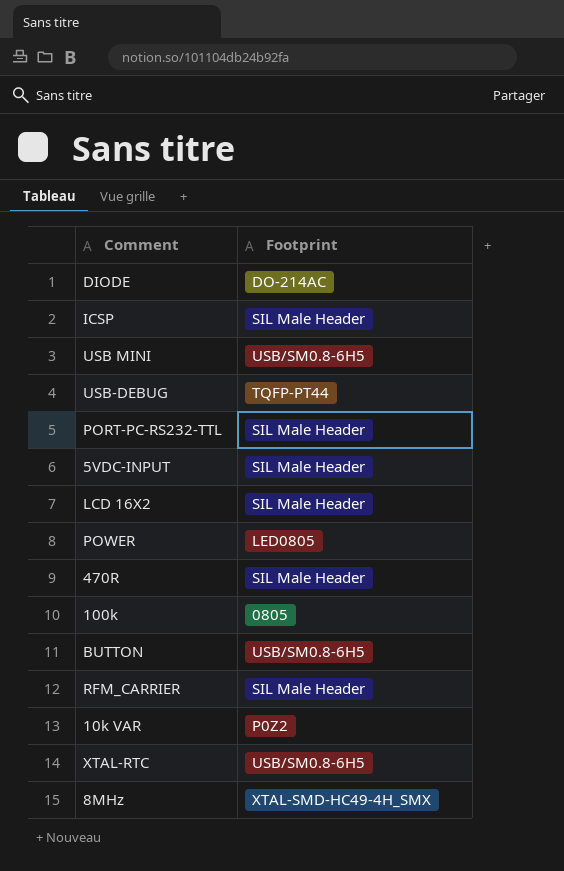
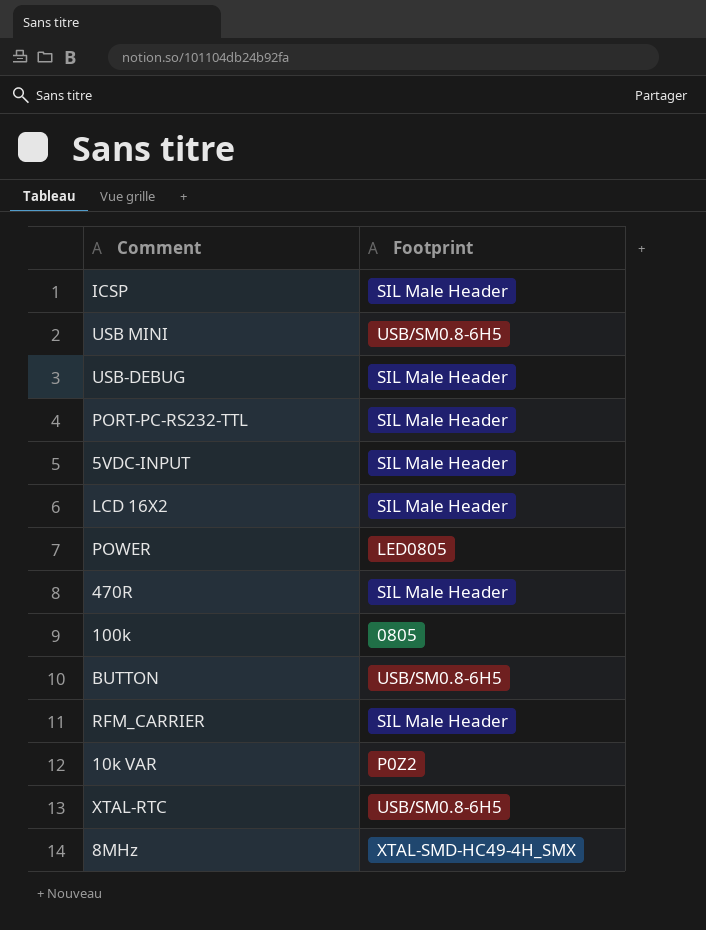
row DIODE: DO-214AC -> none
USB-DEBUG | Footprint: TQFP-PT44 -> SIL Male Header

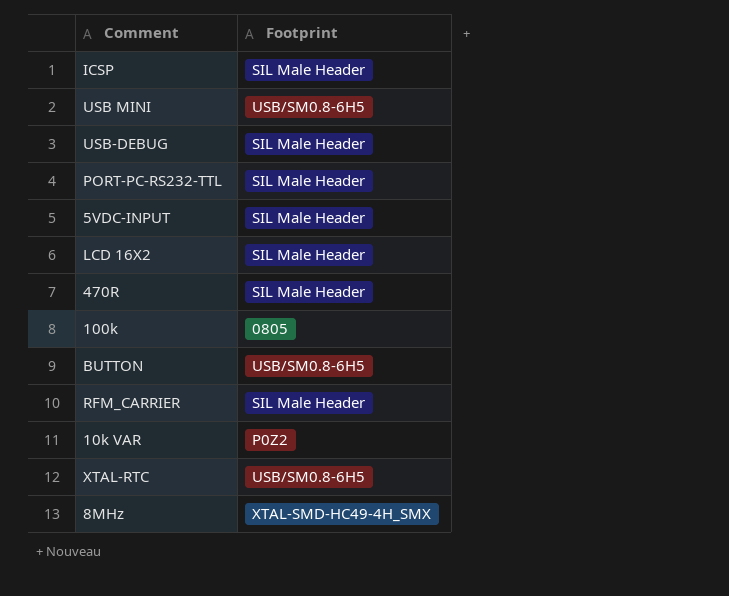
row POWER: LED0805 -> none

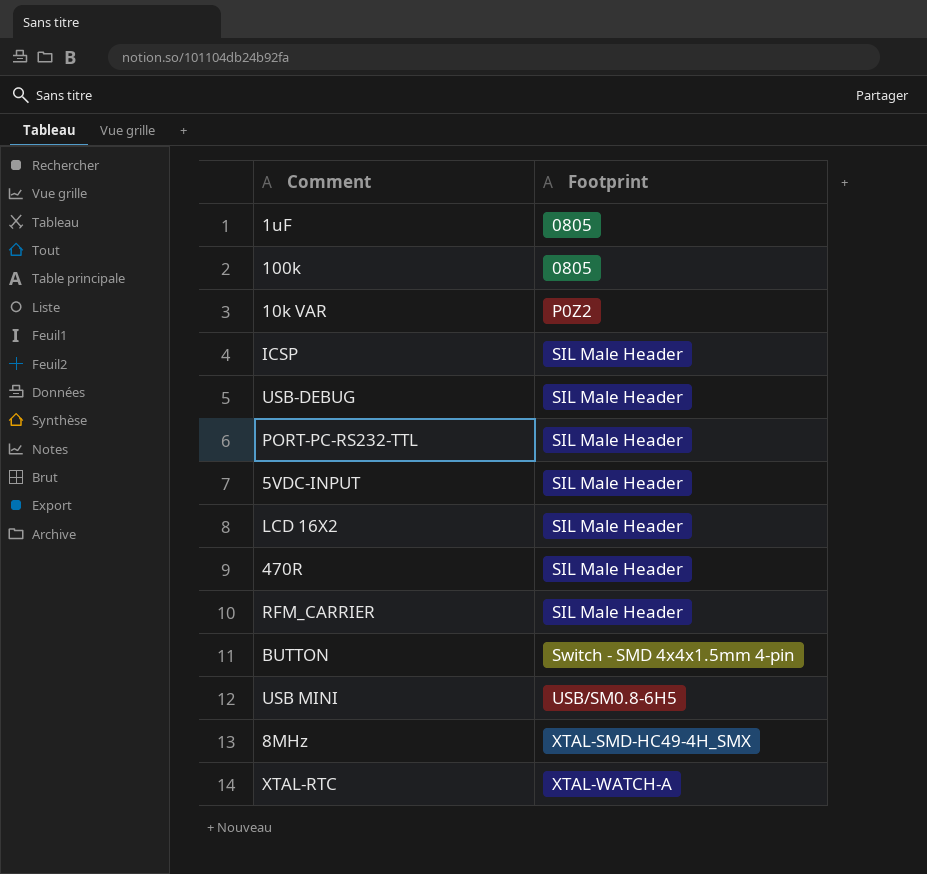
row order: none -> Footprint ascending
row 1uF: none -> 0805
BUTTON | Footprint: USB/SM0.8-6H5 -> Switch - SMD 4x4x1.5mm 4-pin
XTAL-RTC | Footprint: USB/SM0.8-6H5 -> XTAL-WATCH-A

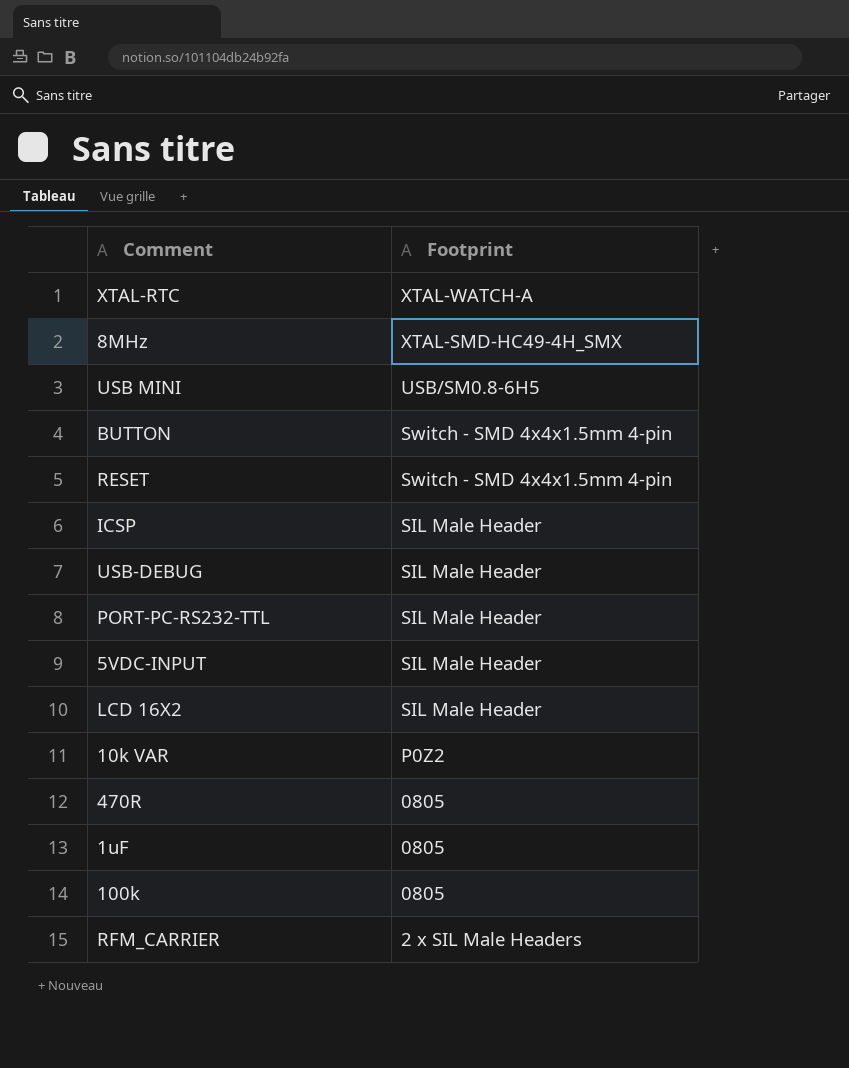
row order: Footprint ascending -> Footprint descending
row RESET: none -> Switch - SMD 4x4x1.5mm 4-pin
470R | Footprint: SIL Male Header -> 0805
RFM_CARRIER | Footprint: SIL Male Header -> 2 x SIL Male Headers

